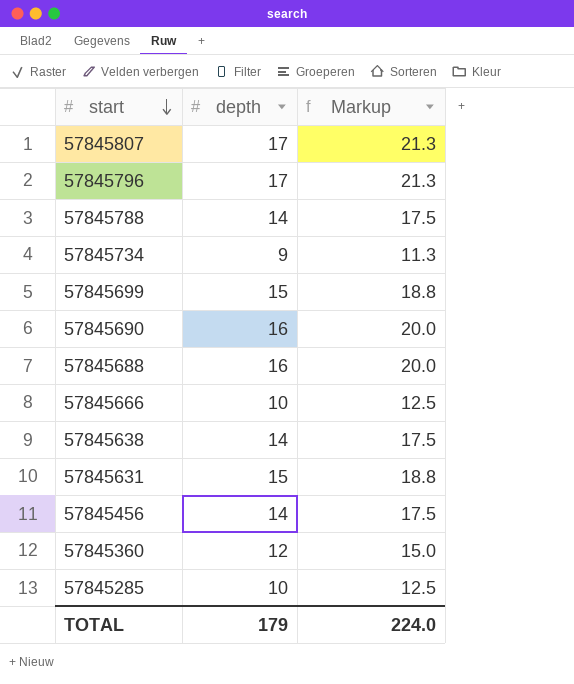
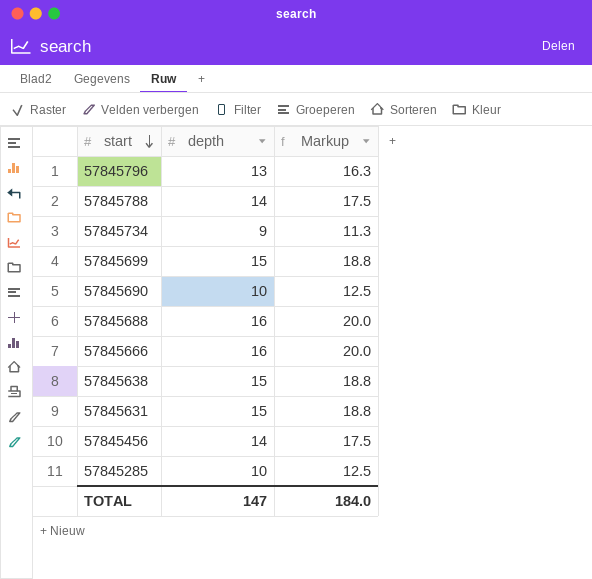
row 57845807: 17 | 21.3 -> none
row 57845360: 12 | 15.0 -> none
57845796 | depth: 17 -> 13
57845796 | Markup: 21.3 -> 16.3
57845690 | depth: 16 -> 10
57845690 | Markup: 20.0 -> 12.5
57845666 | depth: 10 -> 16
57845666 | Markup: 12.5 -> 20.0
57845638 | depth: 14 -> 15
57845638 | Markup: 17.5 -> 18.8
TOTAL | depth: 179 -> 147
TOTAL | Markup: 224.0 -> 184.0

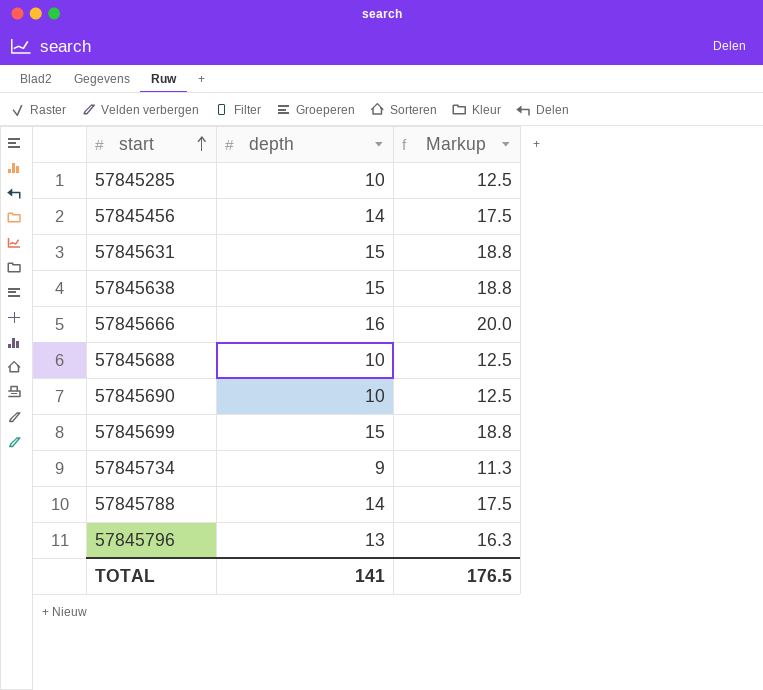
row order: start descending -> start ascending
57845688 | depth: 16 -> 10
57845688 | Markup: 20.0 -> 12.5
TOTAL | depth: 147 -> 141
TOTAL | Markup: 184.0 -> 176.5

